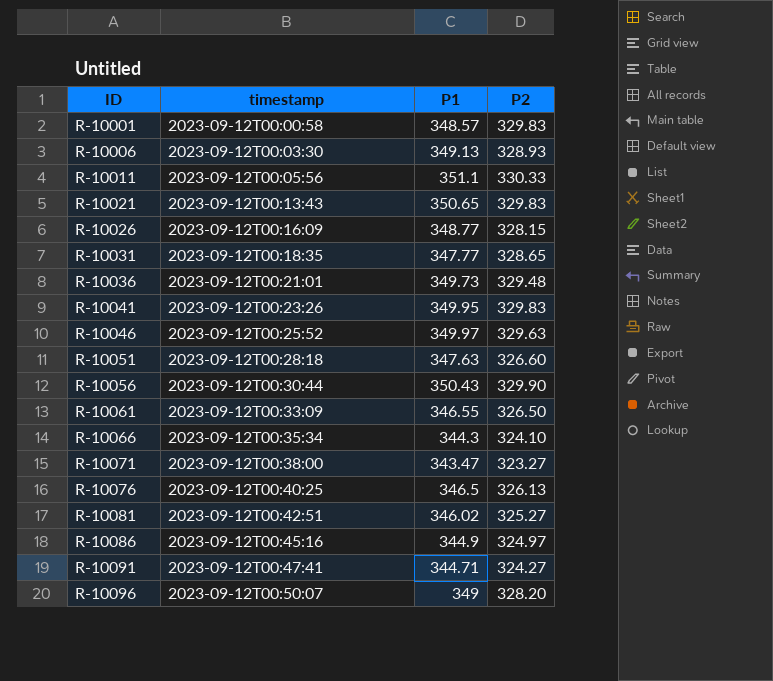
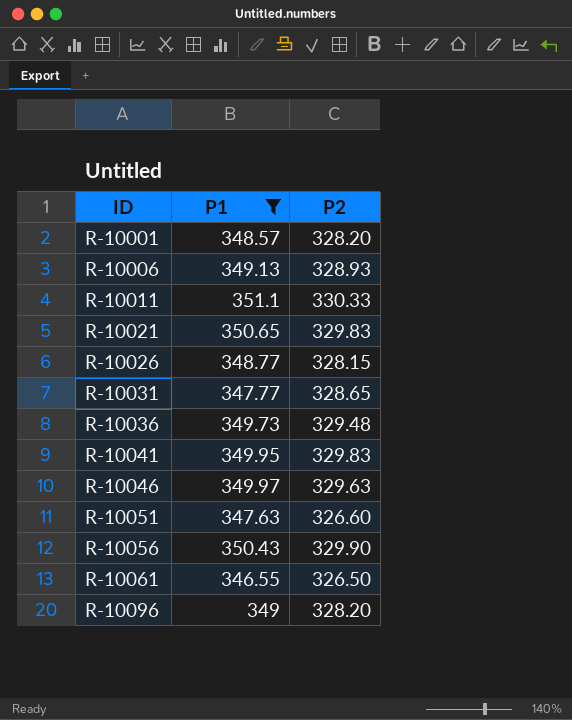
filter: none -> P1 >= 346.55
column timestamp | position: 2 -> none
R-10001 | P2: 329.83 -> 328.20

